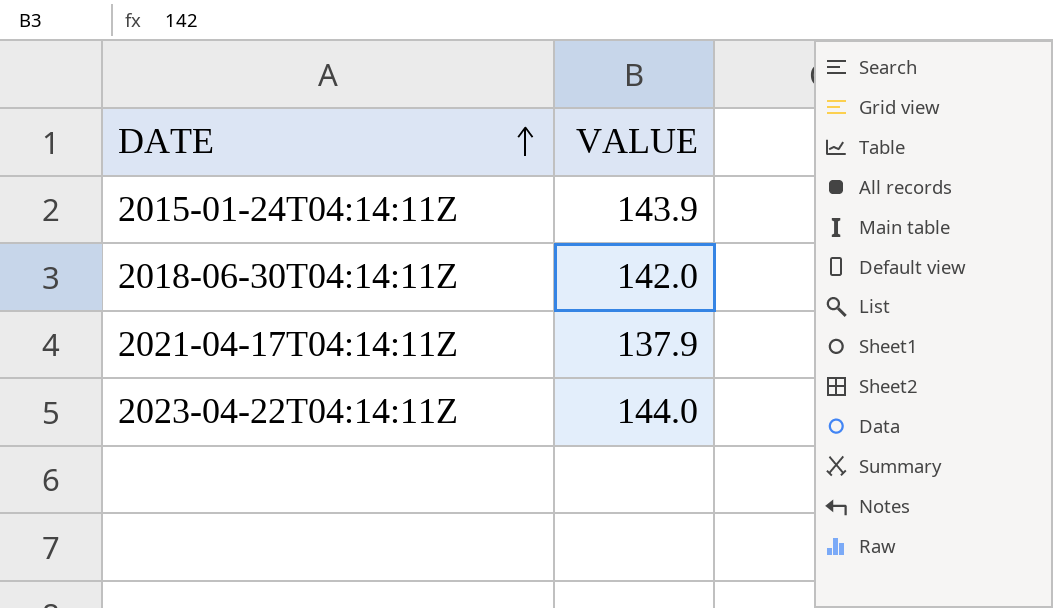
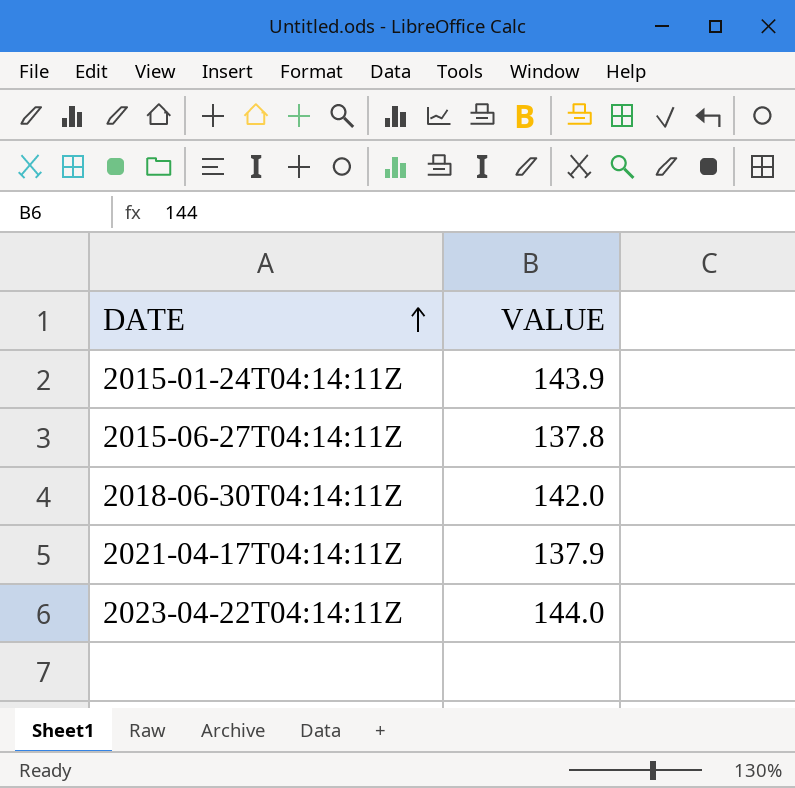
row 2015-06-27T04:14:11Z: none -> 137.8

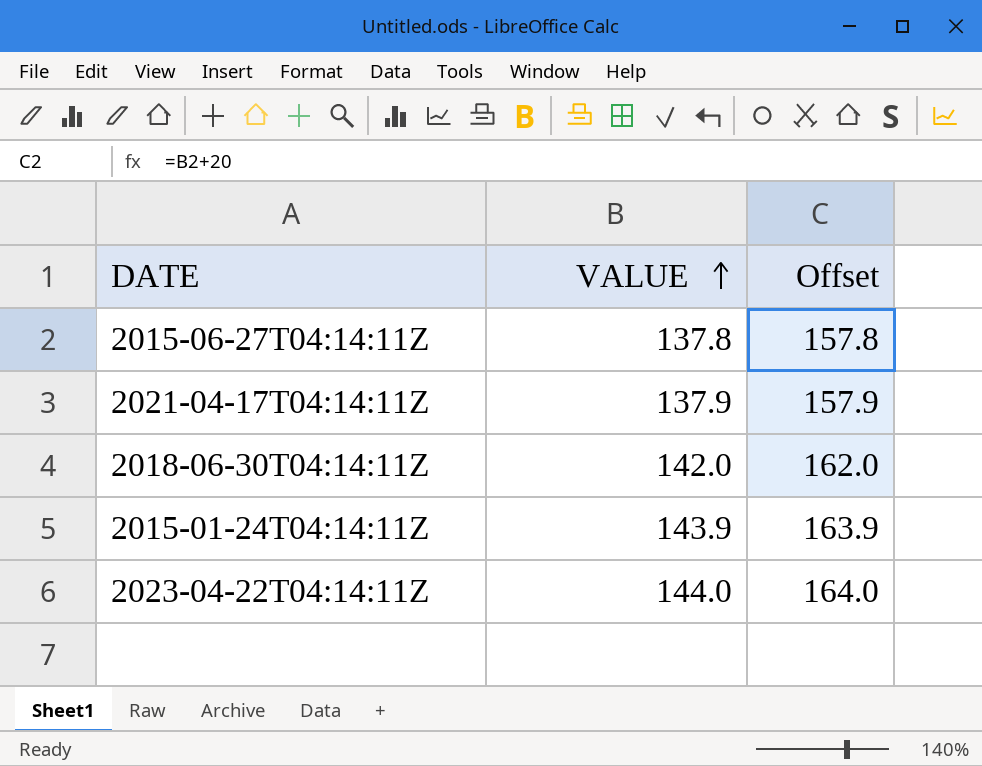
row order: DATE ascending -> VALUE ascending
column Offset | formula: none -> [VALUE] + 20

